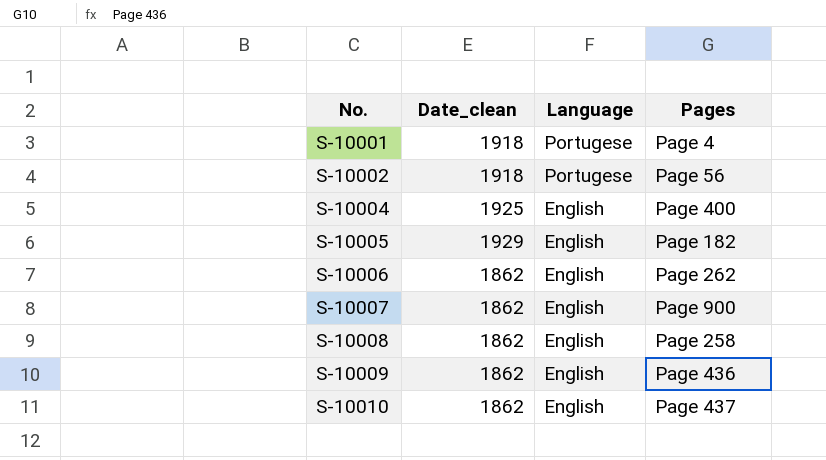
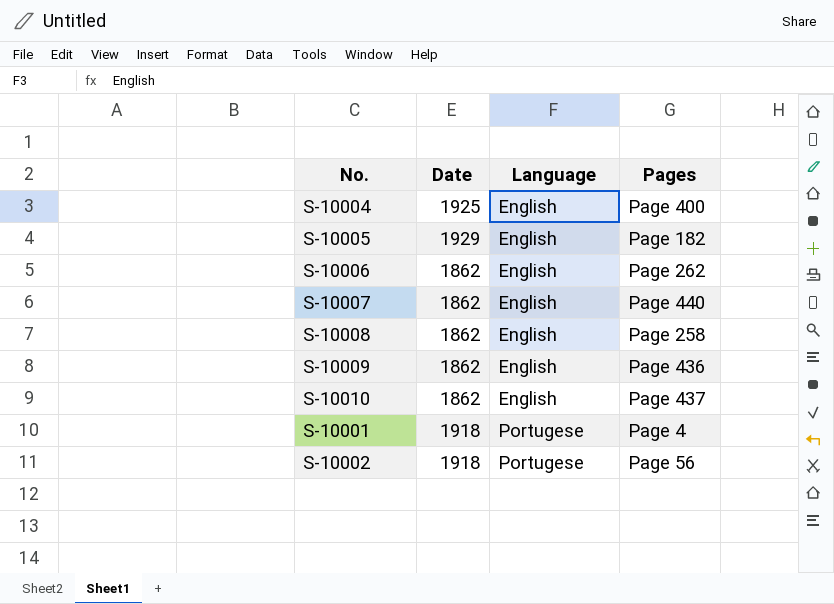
row order: No. ascending -> Language ascending
column name: Date_clean -> Date
S-10007 | Pages: Page 900 -> Page 440

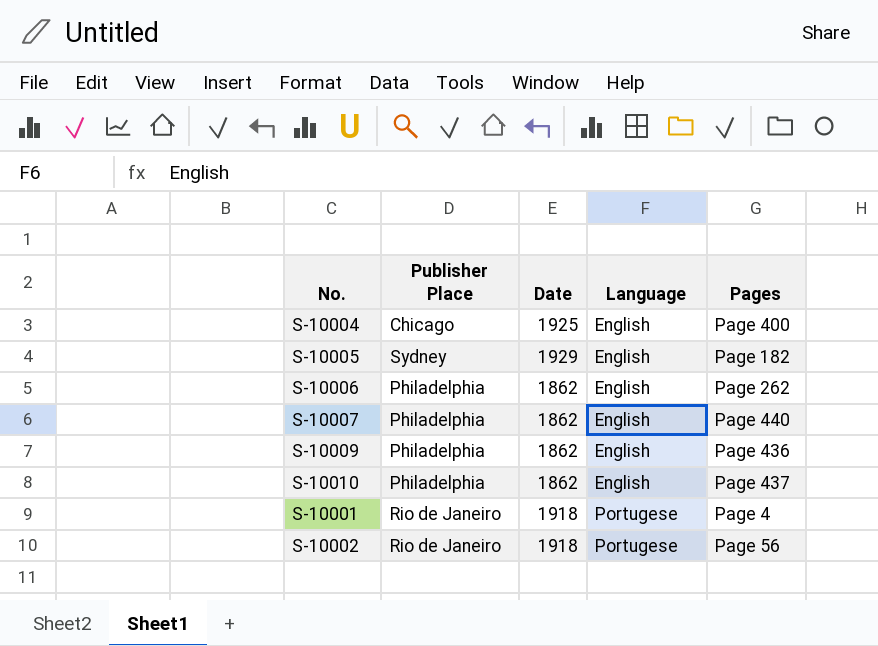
column Publisher Place | position: none -> 2
row S-10008: 1862 | English | Page 258 -> none

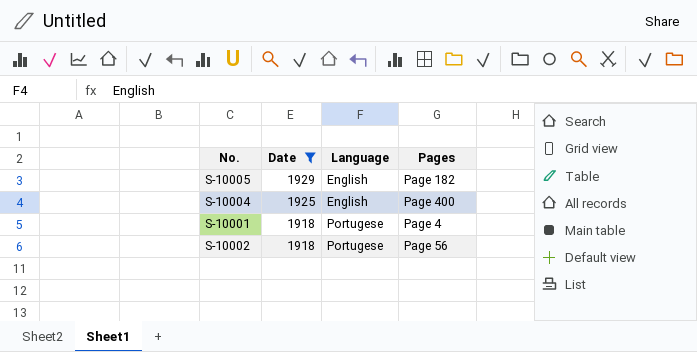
filter: none -> Date != 1862
row order: Language ascending -> Date descending
column Publisher Place | position: 2 -> none

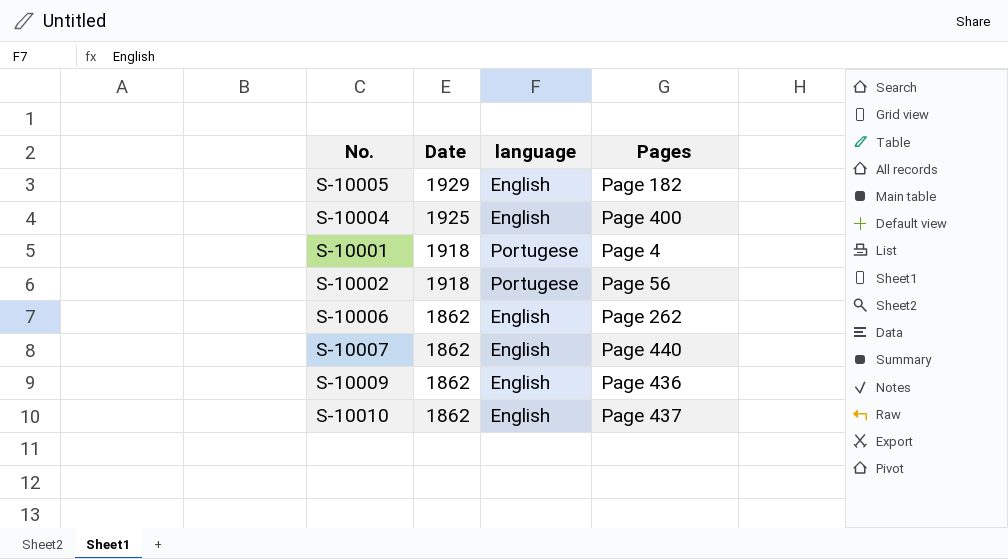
filter: Date != 1862 -> none
column name: Language -> language

